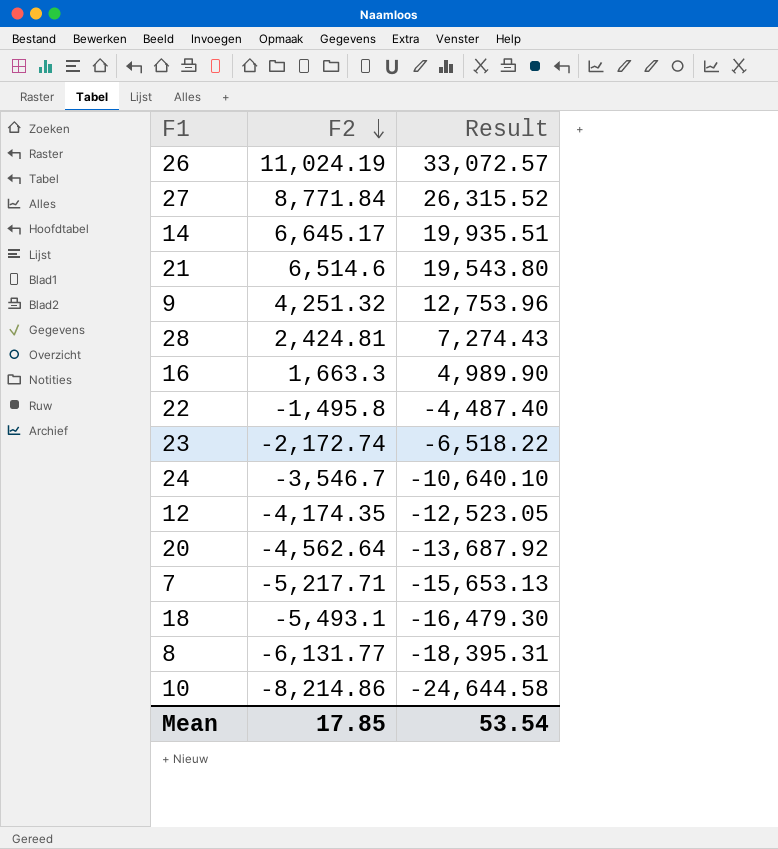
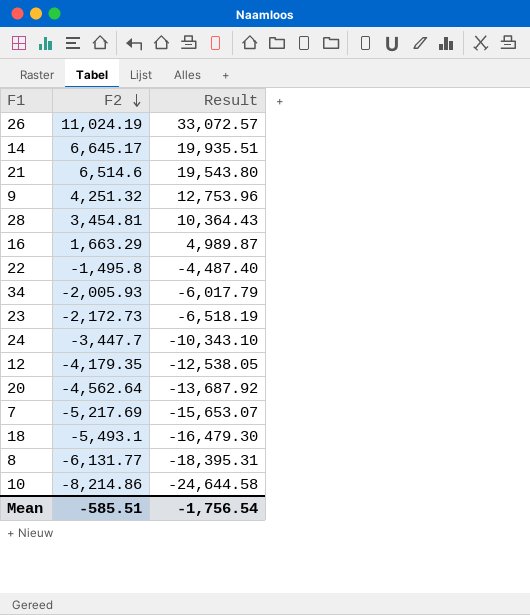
row 27: 8,771.84 | 26,315.52 -> none
28 | F2: 2,424.81 -> 3,454.81
28 | Result: 7,274.43 -> 10,364.43
16 | F2: 1,663.3 -> 1,663.29
16 | Result: 4,989.90 -> 4,989.87
row 34: none -> -2,005.93 | -6,017.79
23 | F2: -2,172.74 -> -2,172.73
23 | Result: -6,518.22 -> -6,518.19
24 | F2: -3,546.7 -> -3,447.7
24 | Result: -10,640.10 -> -10,343.10
12 | F2: -4,174.35 -> -4,179.35
12 | Result: -12,523.05 -> -12,538.05
7 | F2: -5,217.71 -> -5,217.69
7 | Result: -15,653.13 -> -15,653.07
Mean | F2: 17.85 -> -585.51
Mean | Result: 53.54 -> -1,756.54

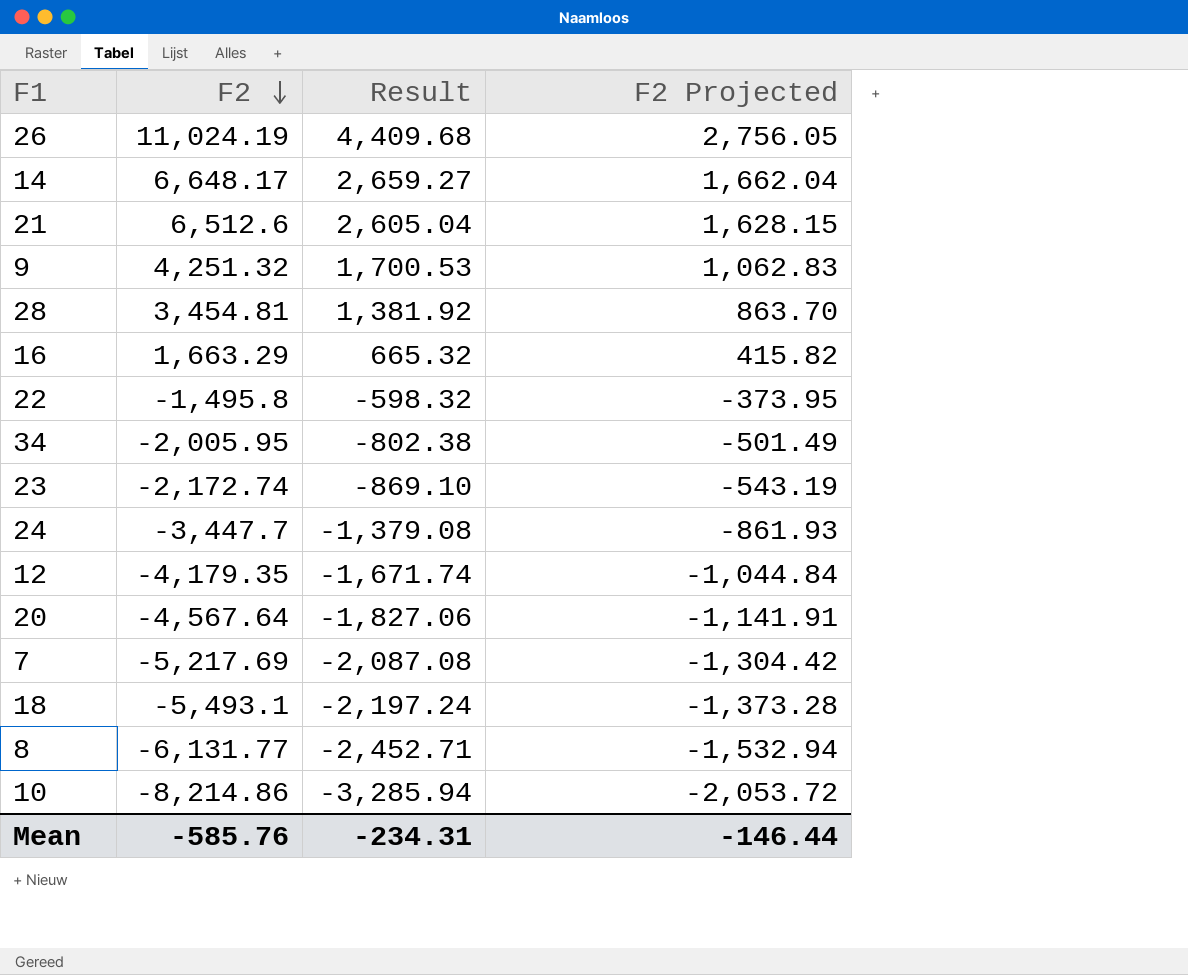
column Result | formula: [F2] * 3 -> [F2] * 0.4
column F2 Projected | formula: none -> [F2] * 0.25
14 | F2: 6,645.17 -> 6,648.17
21 | F2: 6,514.6 -> 6,512.6
34 | F2: -2,005.93 -> -2,005.95
23 | F2: -2,172.73 -> -2,172.74
20 | F2: -4,562.64 -> -4,567.64
Mean | F2: -585.51 -> -585.76
Mean | Result: -1,756.54 -> -234.31

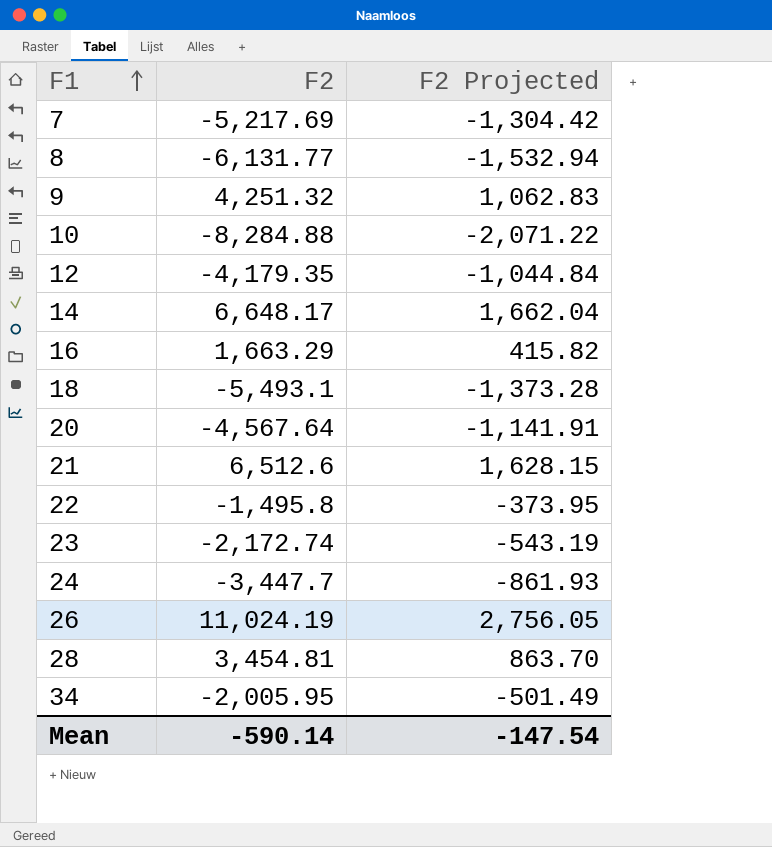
row order: F2 descending -> F1 ascending
column Result | formula: [F2] * 0.4 -> none
10 | F2: -8,214.86 -> -8,284.88
10 | F2 Projected: -2,053.72 -> -2,071.22
Mean | F2: -585.76 -> -590.14
Mean | F2 Projected: -146.44 -> -147.54

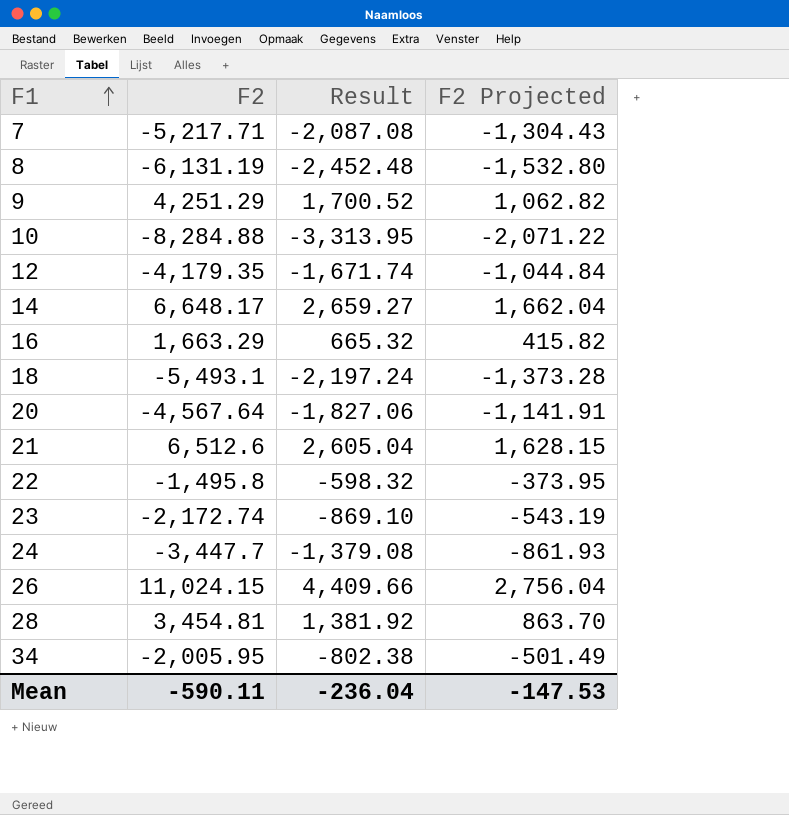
column Result | formula: none -> [F2] * 0.4
7 | F2: -5,217.69 -> -5,217.71
7 | F2 Projected: -1,304.42 -> -1,304.43
8 | F2: -6,131.77 -> -6,131.19
8 | F2 Projected: -1,532.94 -> -1,532.80
9 | F2: 4,251.32 -> 4,251.29
9 | F2 Projected: 1,062.83 -> 1,062.82
26 | F2: 11,024.19 -> 11,024.15
26 | F2 Projected: 2,756.05 -> 2,756.04
Mean | F2: -590.14 -> -590.11
Mean | F2 Projected: -147.54 -> -147.53

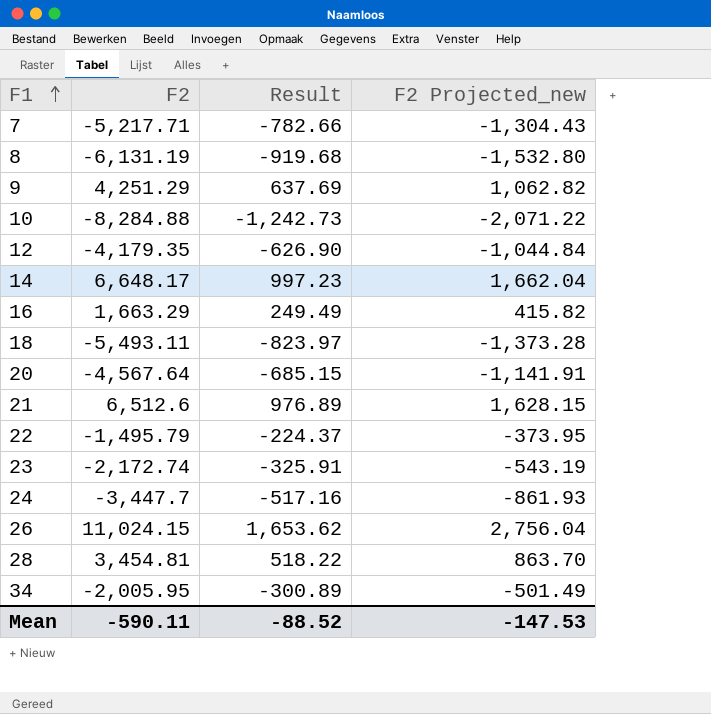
column Result | formula: [F2] * 0.4 -> [F2] * 0.15
column name: F2 Projected -> F2 Projected_new
18 | F2: -5,493.1 -> -5,493.11
22 | F2: -1,495.8 -> -1,495.79
Mean | Result: -236.04 -> -88.52

